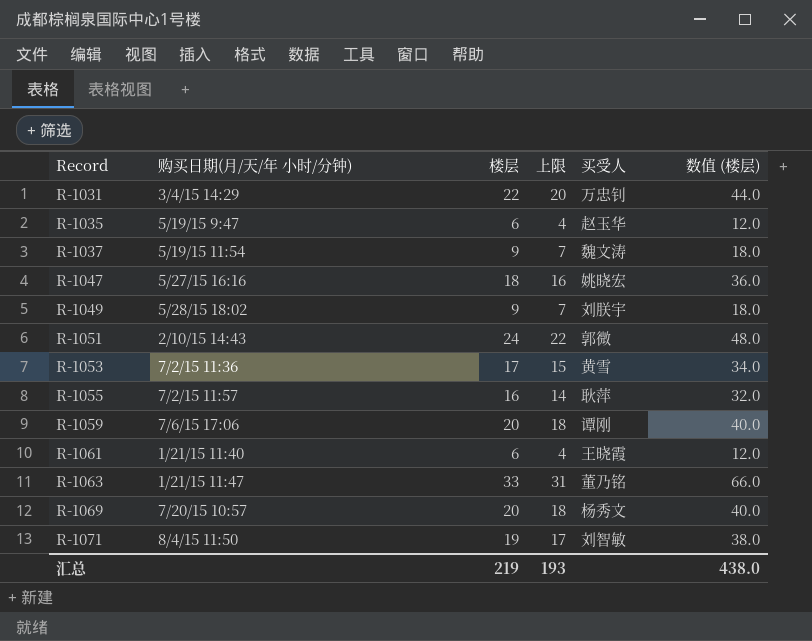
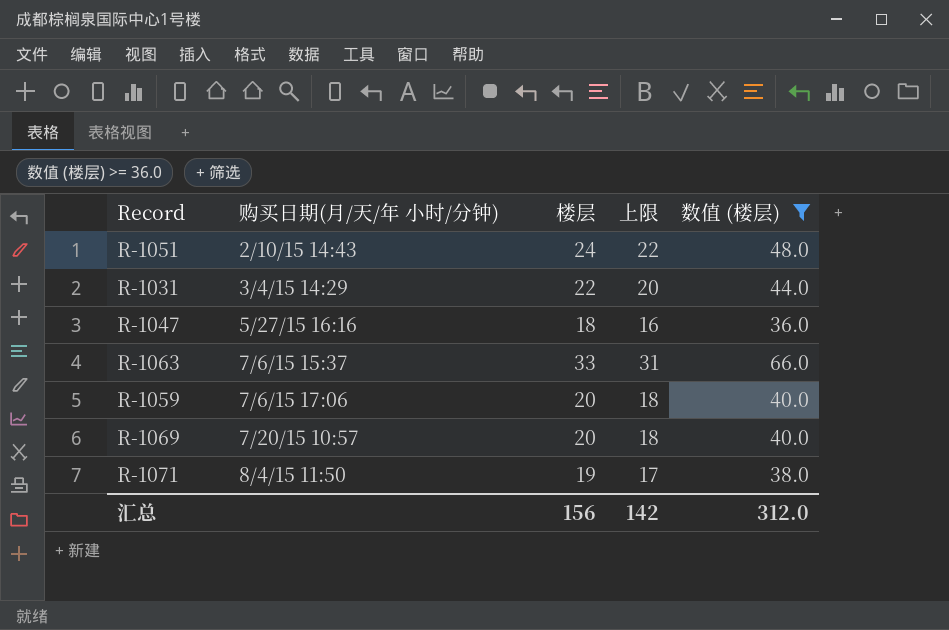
filter: none -> 数值 (楼层) >= 36.0
row order: Record ascending -> 购买日期(月/天/年 小时/分钟) ascending
column 买受人 | position: 5 -> none
R-1063 | 购买日期(月/天/年 小时/分钟): 1/21/15 11:47 -> 7/6/15 15:37
汇总 | 楼层: 219 -> 156
汇总 | 上限: 193 -> 142
汇总 | 数值 (楼层): 438.0 -> 312.0

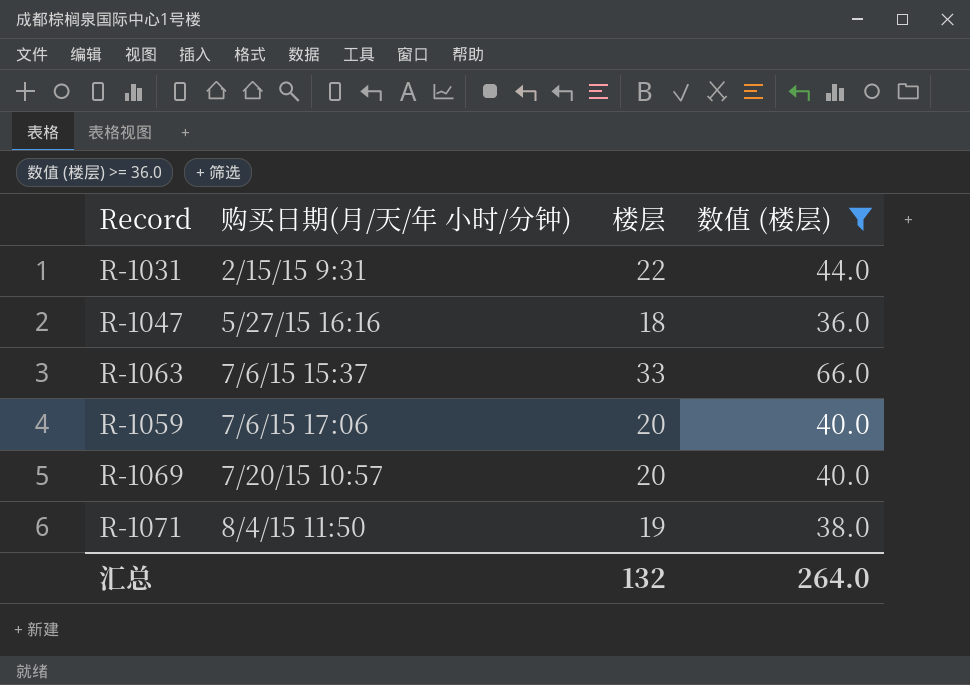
column 上限 | formula: [楼层] - 2 -> none
row R-1051: 2/10/15 14:43 | 24 | 22 | 48.0 -> none
R-1031 | 购买日期(月/天/年 小时/分钟): 3/4/15 14:29 -> 2/15/15 9:31
汇总 | 楼层: 156 -> 132
汇总 | 数值 (楼层): 312.0 -> 264.0

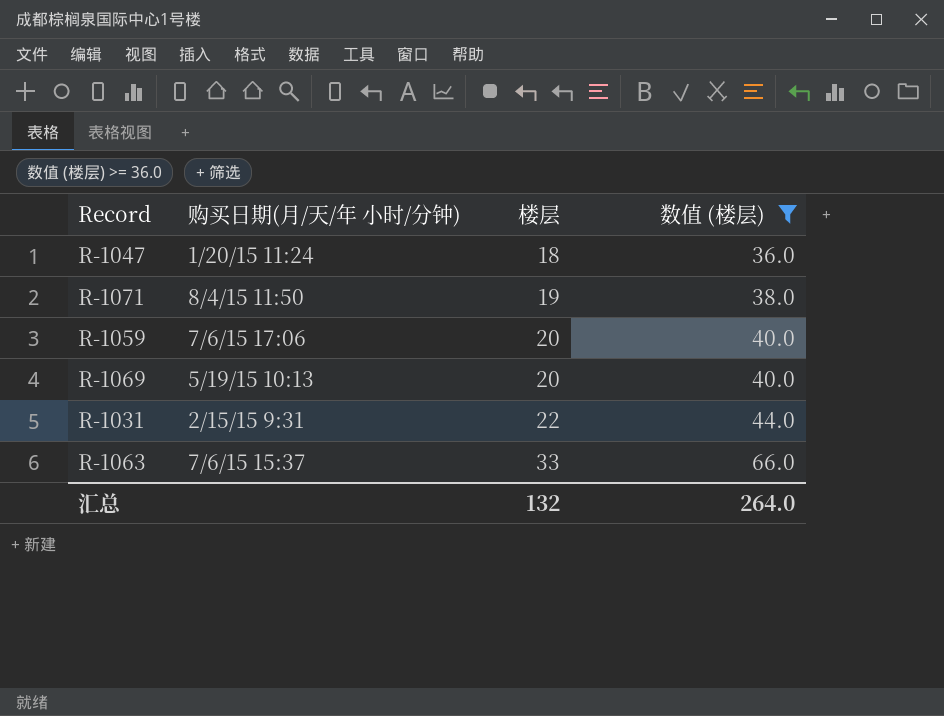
row order: 购买日期(月/天/年 小时/分钟) ascending -> 楼层 ascending
R-1047 | 购买日期(月/天/年 小时/分钟): 5/27/15 16:16 -> 1/20/15 11:24
R-1069 | 购买日期(月/天/年 小时/分钟): 7/20/15 10:57 -> 5/19/15 10:13

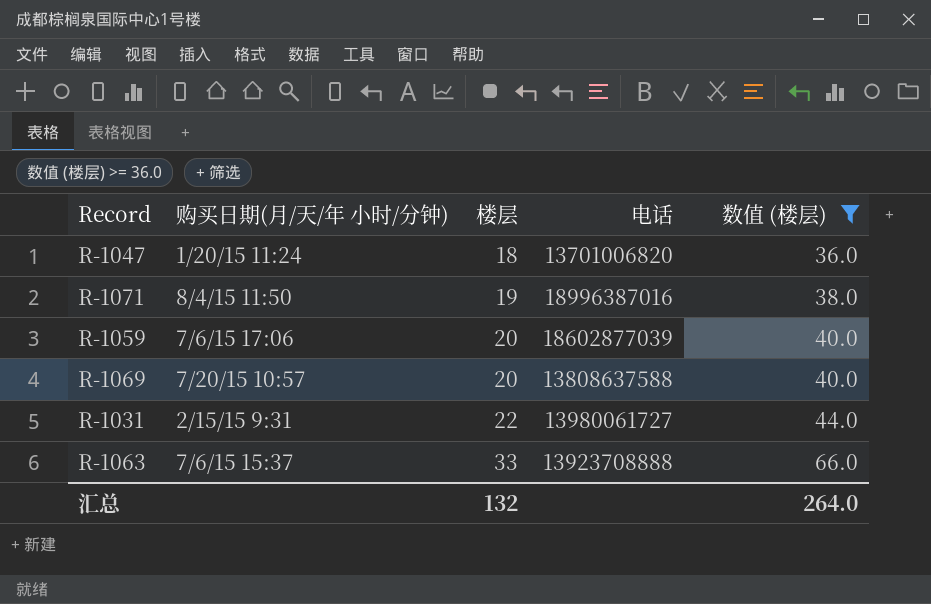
column 电话 | position: none -> 4
R-1069 | 购买日期(月/天/年 小时/分钟): 5/19/15 10:13 -> 7/20/15 10:57

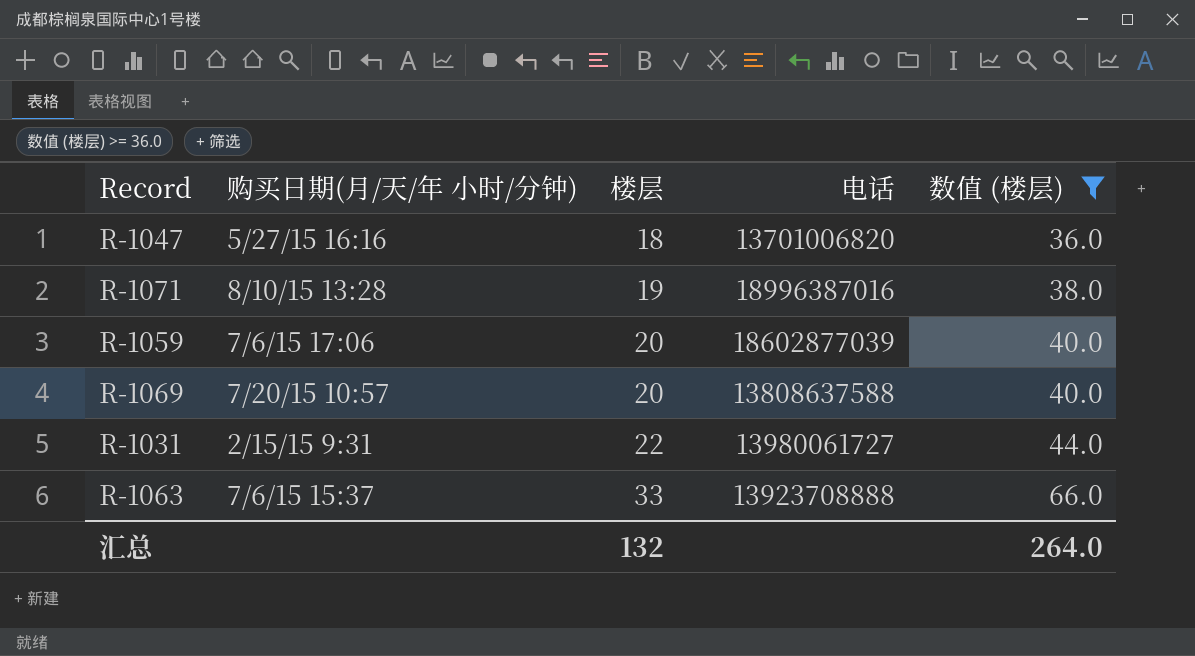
R-1047 | 购买日期(月/天/年 小时/分钟): 1/20/15 11:24 -> 5/27/15 16:16
R-1071 | 购买日期(月/天/年 小时/分钟): 8/4/15 11:50 -> 8/10/15 13:28

